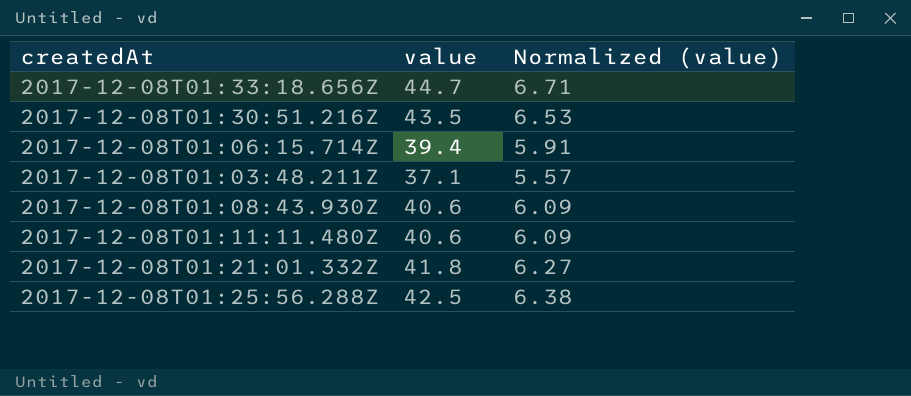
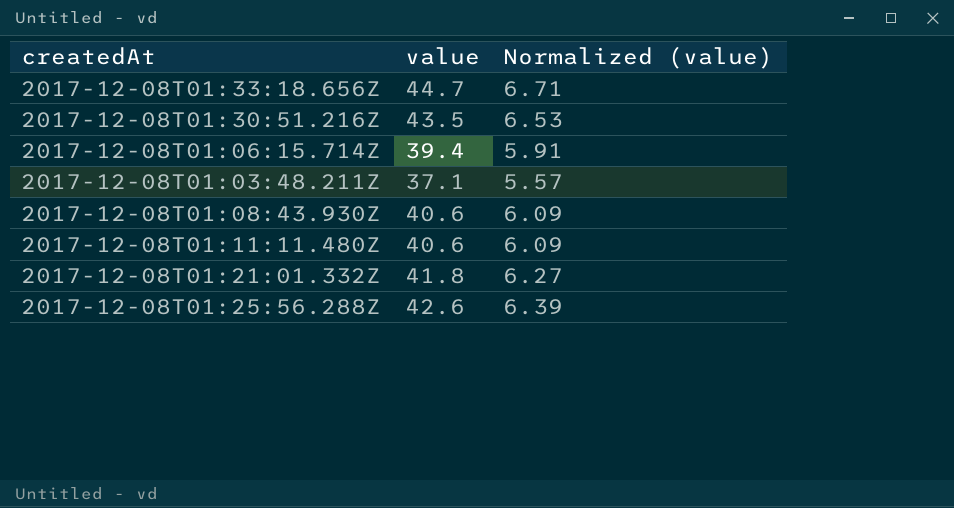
2017-12-08T01:25:56.288Z | value: 42.5 -> 42.6
2017-12-08T01:25:56.288Z | Normalized (value): 6.38 -> 6.39

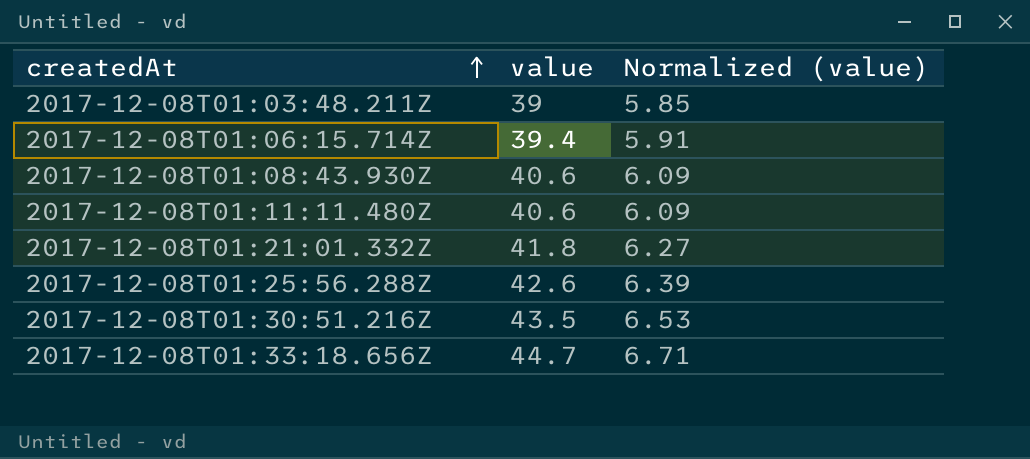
row order: none -> createdAt ascending
2017-12-08T01:03:48.211Z | value: 37.1 -> 39
2017-12-08T01:03:48.211Z | Normalized (value): 5.57 -> 5.85

